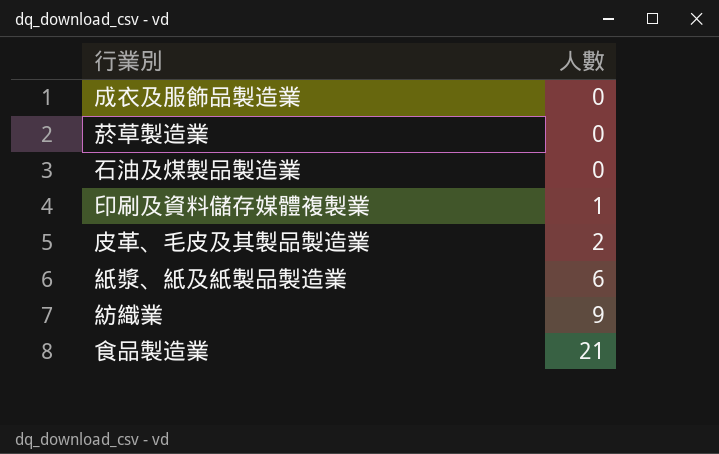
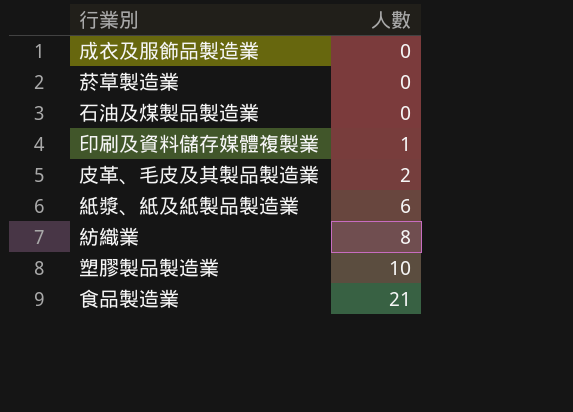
紡織業 | 人數: 9 -> 8
row 塑膠製品製造業: none -> 10

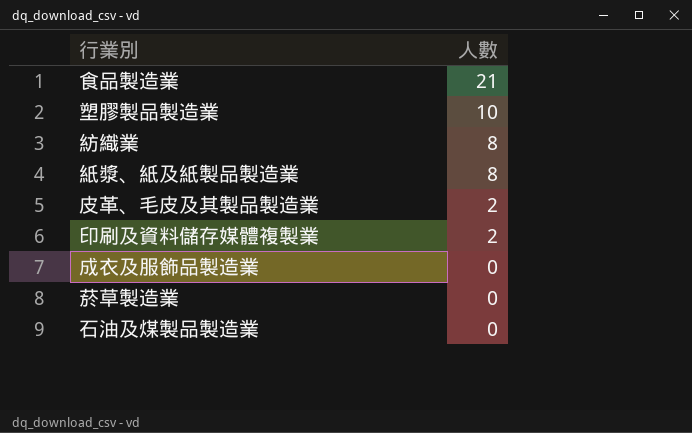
row order: 人數 ascending -> 人數 descending
紙漿、紙及紙製品製造業 | 人數: 6 -> 8
印刷及資料儲存媒體複製業 | 人數: 1 -> 2

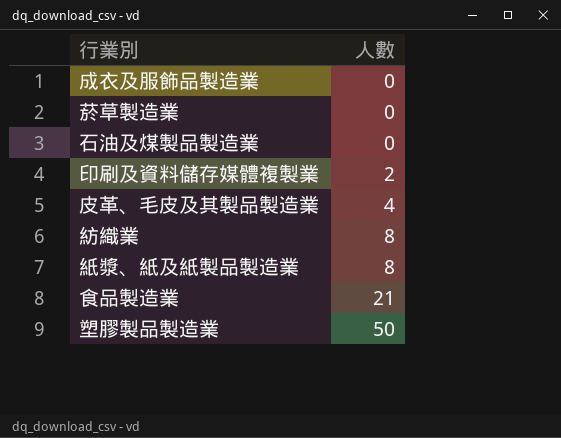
row order: 人數 descending -> 人數 ascending
皮革、毛皮及其製品製造業 | 人數: 2 -> 4
塑膠製品製造業 | 人數: 10 -> 50

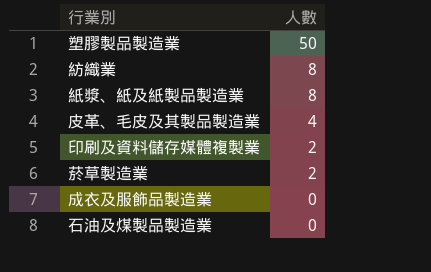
row order: 人數 ascending -> 人數 descending
row 食品製造業: 21 -> none
菸草製造業 | 人數: 0 -> 2

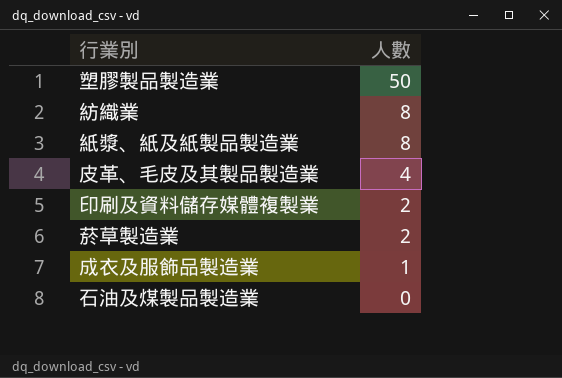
成衣及服飾品製造業 | 人數: 0 -> 1

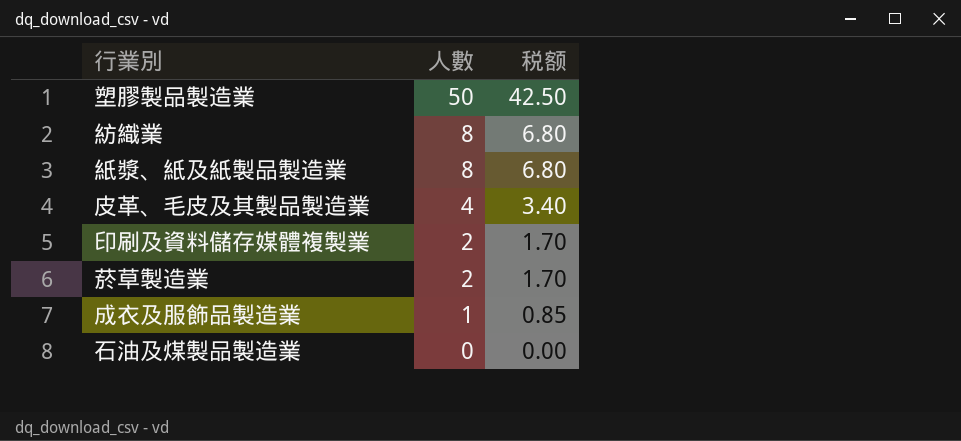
column 税额 | formula: none -> [人數] * 0.85

